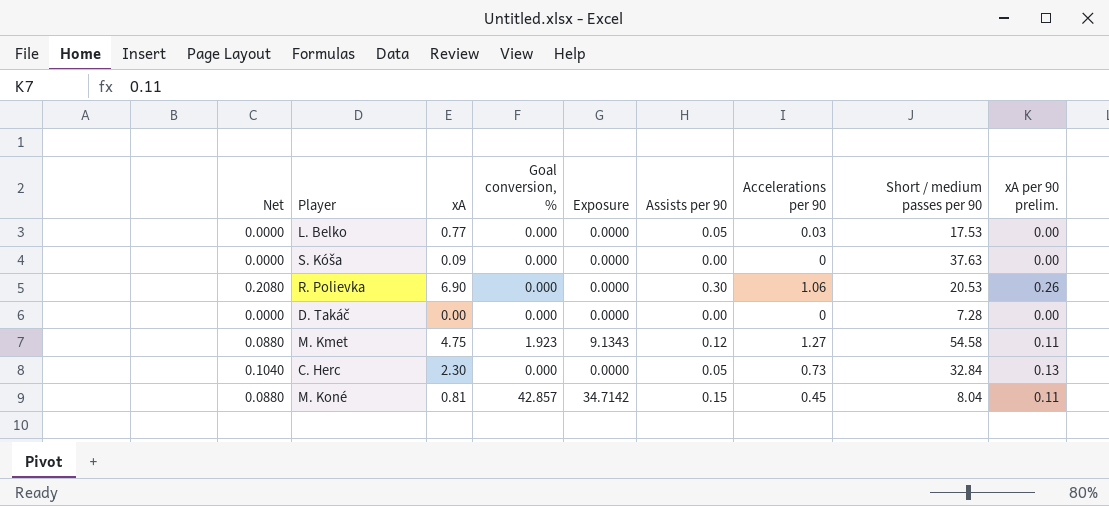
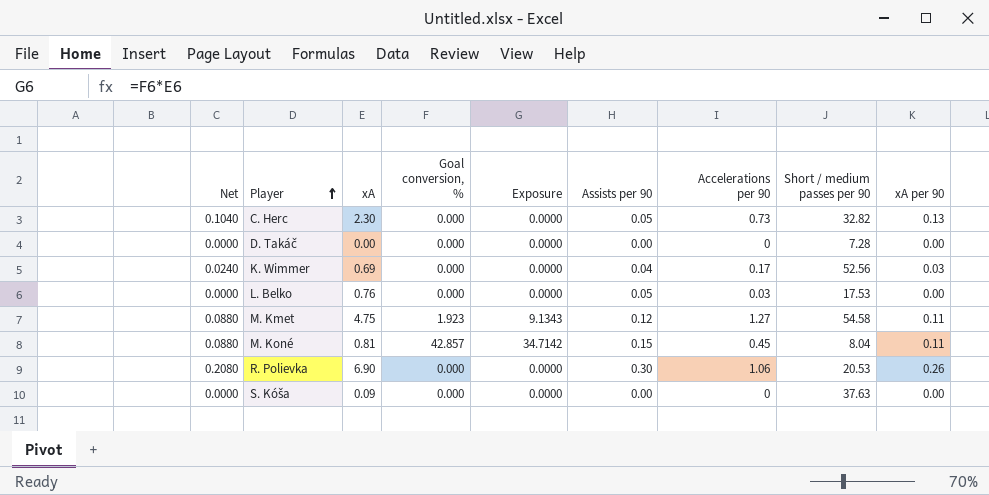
row order: none -> Player ascending
column name: xA per 90 prelim. -> xA per 90
C. Herc | Short / medium passes per 90: 32.84 -> 32.82
row K. Wimmer: none -> 0.0240 | 0.69 | 0.000 | 0.0000 | 0.04 | 0.17 | 52.56 | 0.03
L. Belko | xA: 0.77 -> 0.76

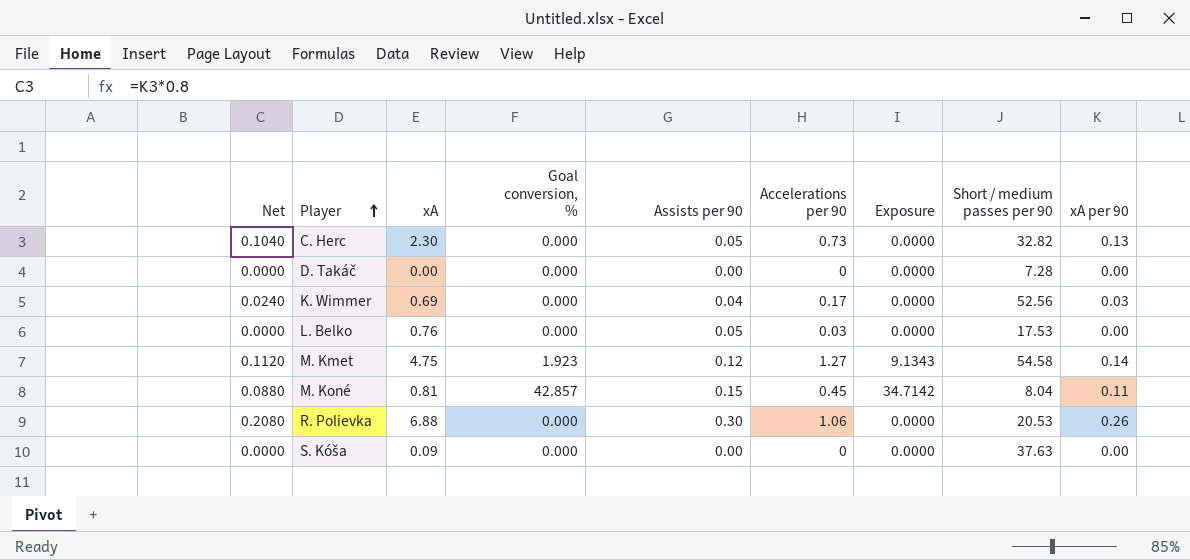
column Exposure | position: 5 -> 7
M. Kmet | Net: 0.0880 -> 0.1120
M. Kmet | xA per 90: 0.11 -> 0.14
R. Polievka | xA: 6.90 -> 6.88

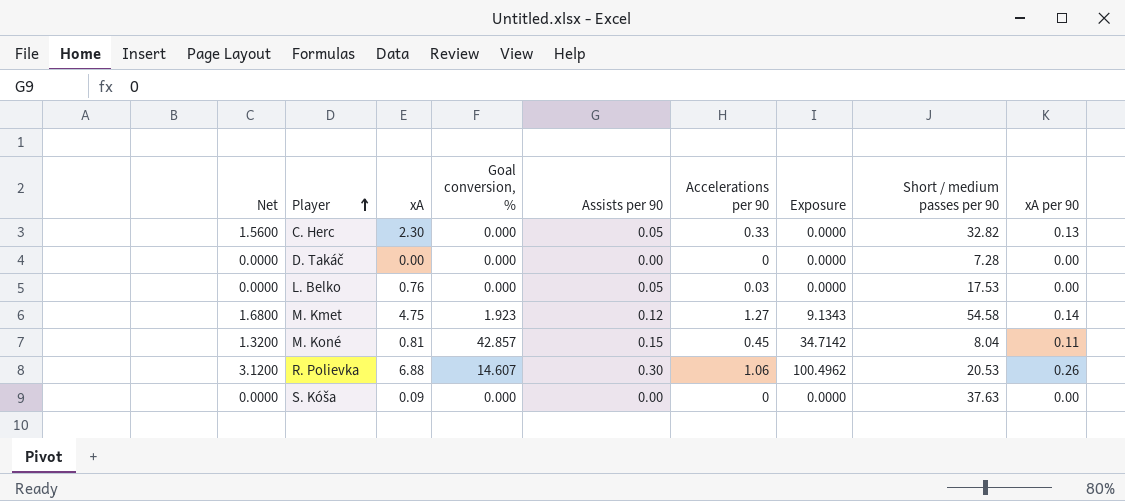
column Net | formula: [xA per 90] * 0.8 -> [xA per 90] * 12
row K. Wimmer: 0.0240 | 0.69 | 0.000 | 0.04 | 0.17 | 0.0000 | 52.56 | 0.03 -> none
C. Herc | Accelerations per 90: 0.73 -> 0.33
R. Polievka | Goal conversion, %: 0.000 -> 14.607
R. Polievka | Exposure: 0.0000 -> 100.4962

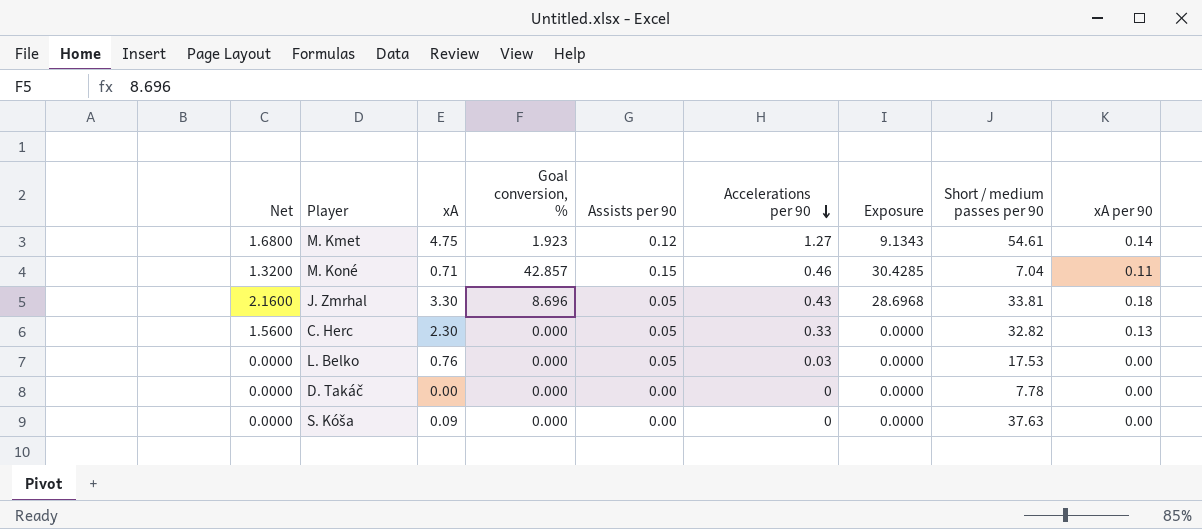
row order: Player ascending -> Accelerations per 90 descending
row R. Polievka: 3.1200 | 6.88 | 14.607 | 0.30 | 1.06 | 100.4962 | 20.53 | 0.26 -> none
M. Kmet | Short / medium passes per 90: 54.58 -> 54.61
M. Koné | xA: 0.81 -> 0.71
M. Koné | Accelerations per 90: 0.45 -> 0.46
M. Koné | Exposure: 34.7142 -> 30.4285
M. Koné | Short / medium passes per 90: 8.04 -> 7.04
row J. Zmrhal: none -> 2.1600 | 3.30 | 8.696 | 0.05 | 0.43 | 28.6968 | 33.81 | 0.18
D. Takáč | Short / medium passes per 90: 7.28 -> 7.78

